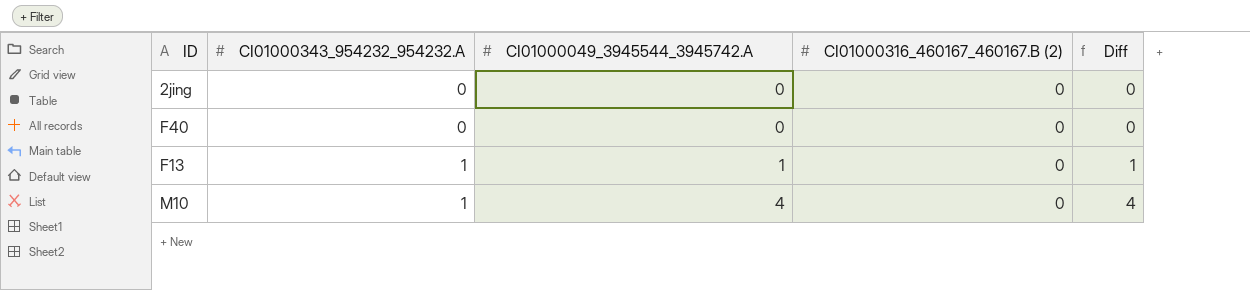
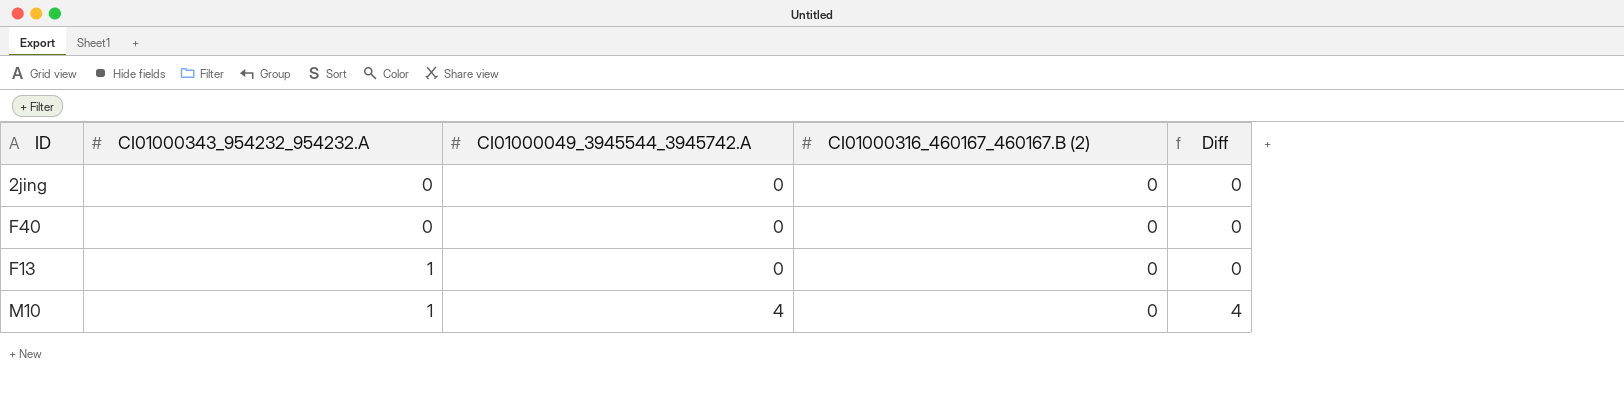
F13 | CI01000049_3945544_3945742.A: 1 -> 0
F13 | Diff: 1 -> 0

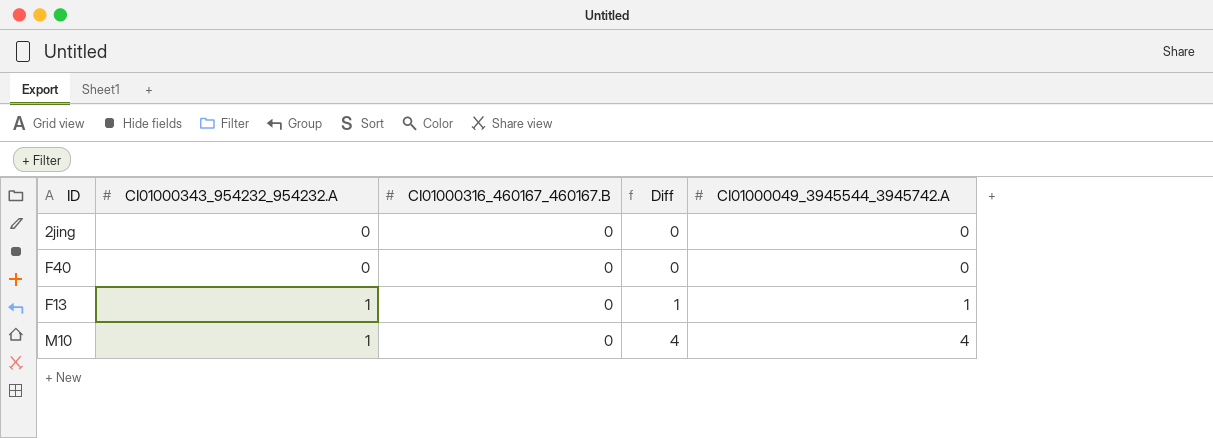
column name: CI01000316_460167_460167.B (2) -> CI01000316_460167_460167.B
column CI01000049_3945544_3945742.A | position: 3 -> 5
F13 | Diff: 0 -> 1
F13 | CI01000049_3945544_3945742.A: 0 -> 1

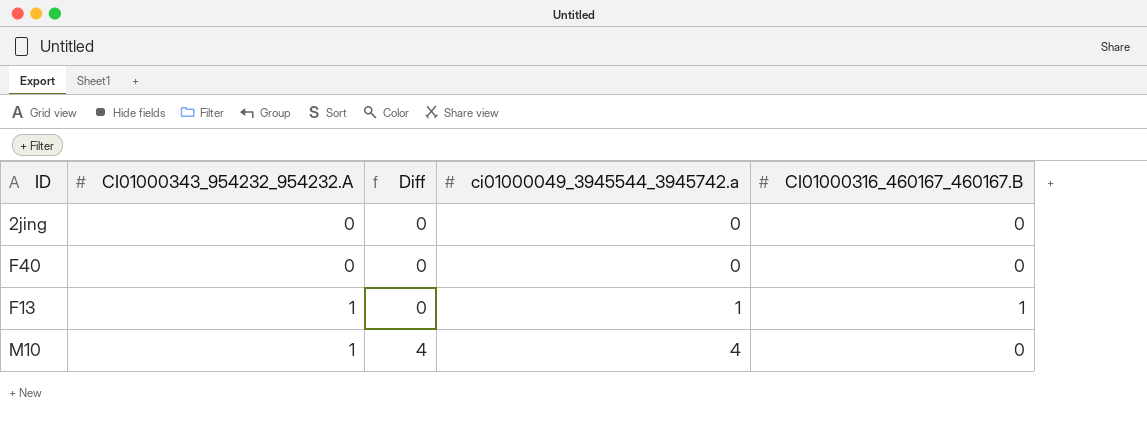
column name: CI01000049_3945544_3945742.A -> ci01000049_3945544_3945742.a
column CI01000316_460167_460167.B | position: 3 -> 5
F13 | Diff: 1 -> 0
F13 | CI01000316_460167_460167.B: 0 -> 1

